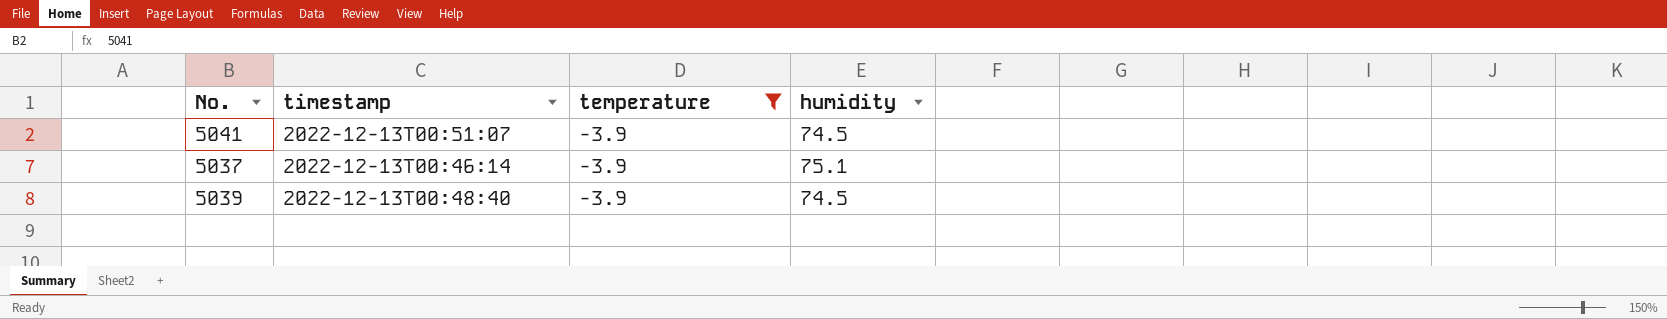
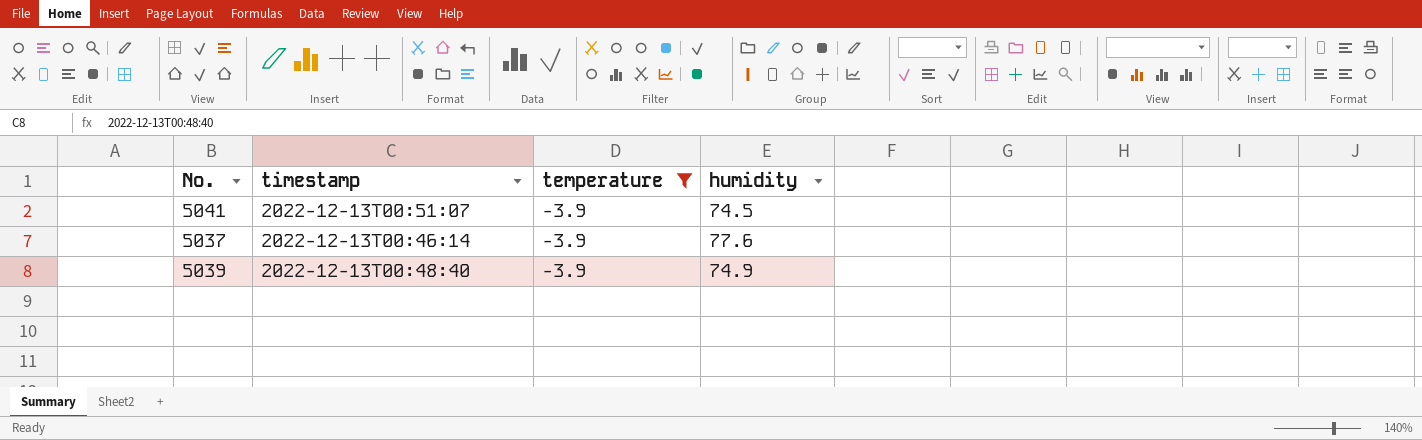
5037 | humidity: 75.1 -> 77.6
5039 | humidity: 74.5 -> 74.9

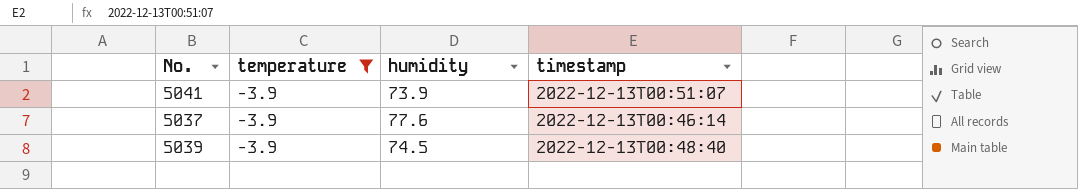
column timestamp | position: 2 -> 4
5041 | humidity: 74.5 -> 73.9
5039 | humidity: 74.9 -> 74.5

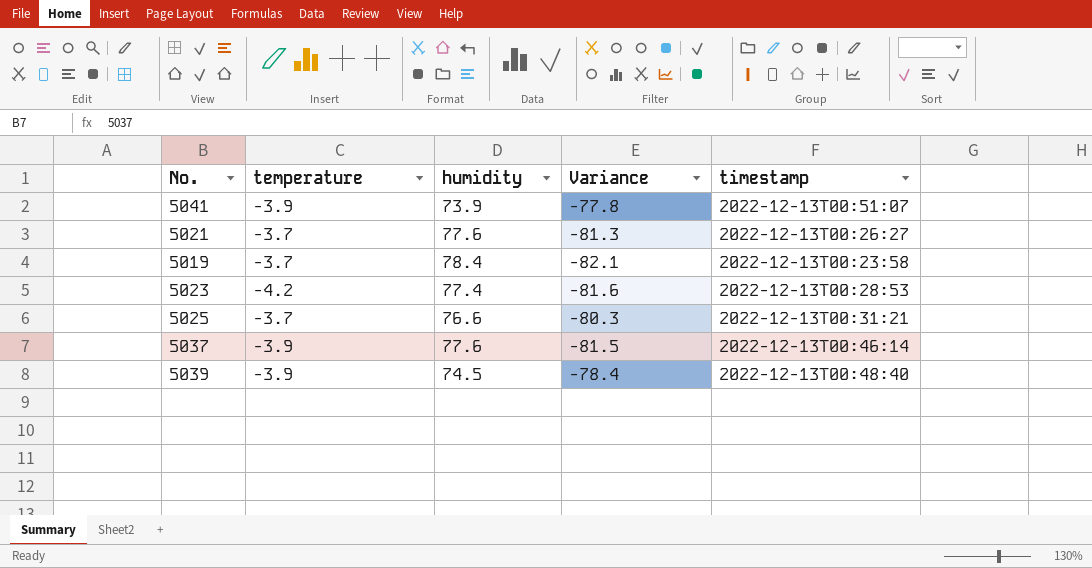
filter: temperature = -3.9 -> none
column Variance | formula: none -> [temperature] - [humidity]

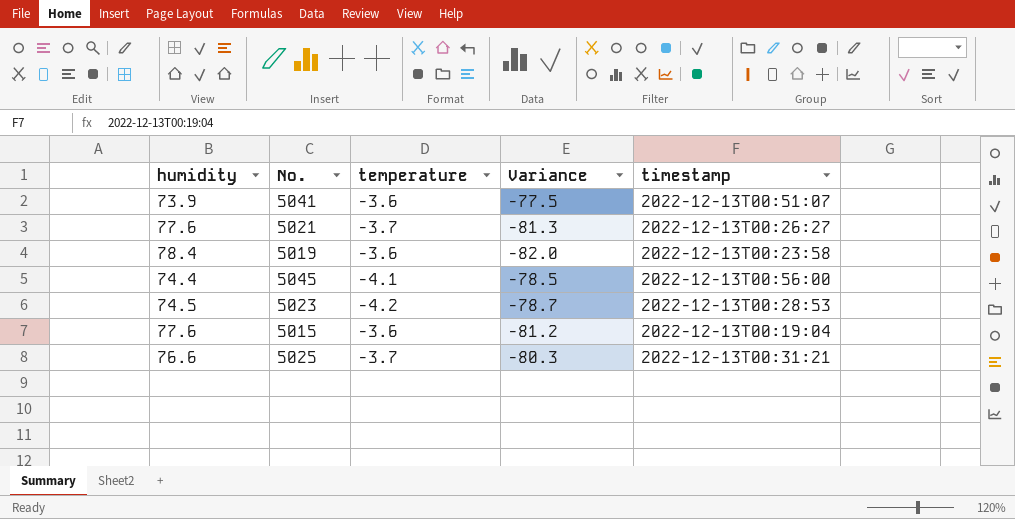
column humidity | position: 3 -> 1
row 5037: -3.9 | 77.6 | -81.5 | 2022-12-13T00:46:14 -> none
row 5039: -3.9 | 74.5 | -78.4 | 2022-12-13T00:48:40 -> none
5041 | temperature: -3.9 -> -3.6
5041 | Variance: -77.8 -> -77.5
5019 | temperature: -3.7 -> -3.6
5019 | Variance: -82.1 -> -82.0
row 5045: none -> 74.4 | -4.1 | -78.5 | 2022-12-13T00:56:00
5023 | humidity: 77.4 -> 74.5
5023 | Variance: -81.6 -> -78.7
row 5015: none -> 77.6 | -3.6 | -81.2 | 2022-12-13T00:19:04

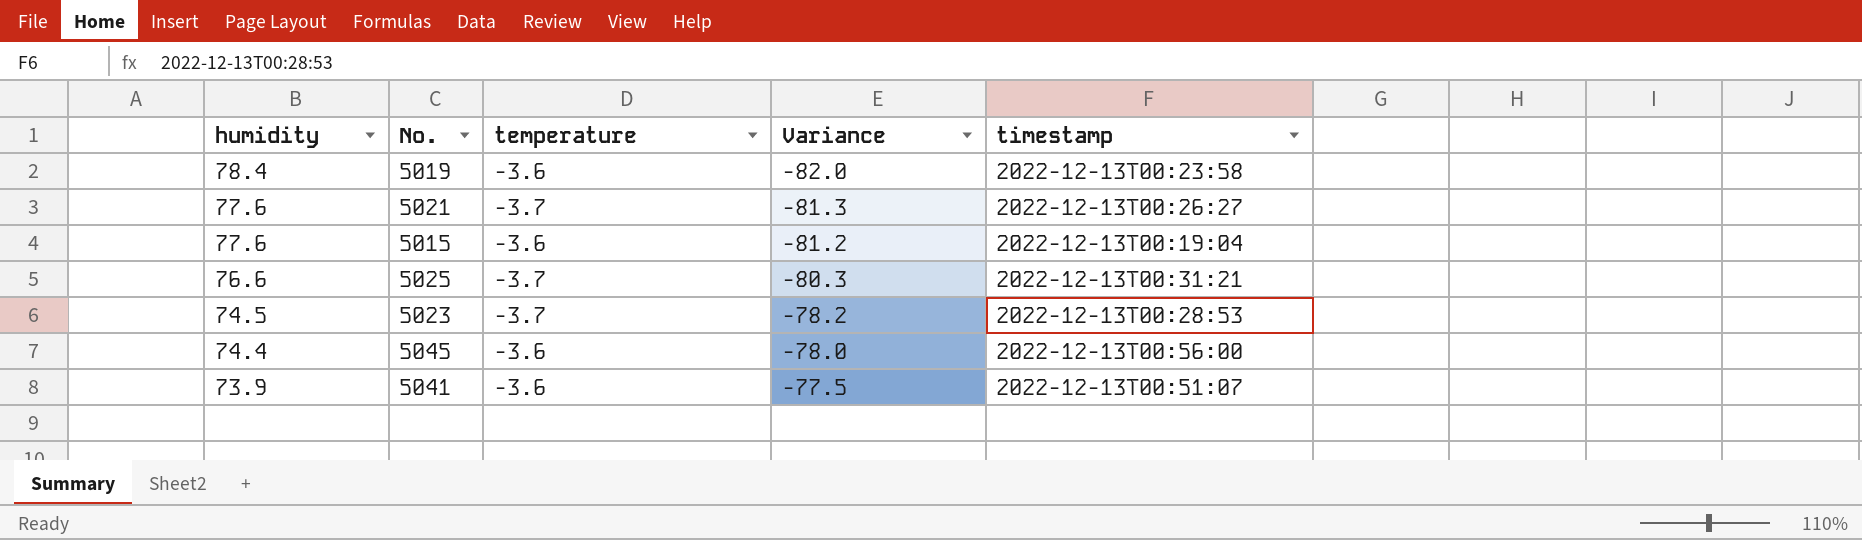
row order: none -> humidity descending
5023 | temperature: -4.2 -> -3.7
5023 | Variance: -78.7 -> -78.2
5045 | temperature: -4.1 -> -3.6
5045 | Variance: -78.5 -> -78.0

